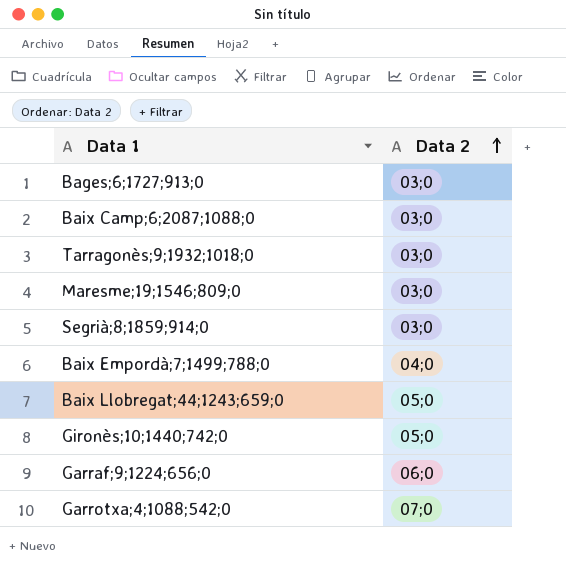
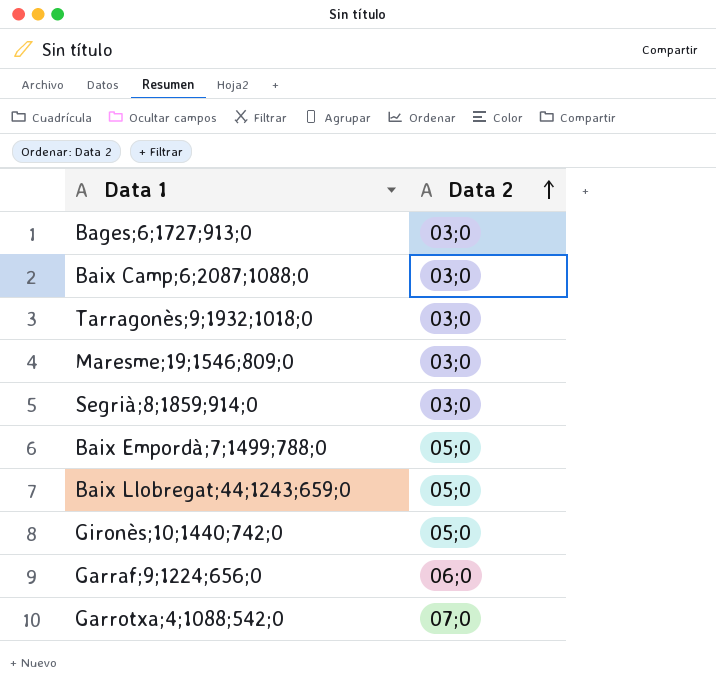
Baix Empordà;7;1499;788;0 | Data 2: 04;0 -> 05;0

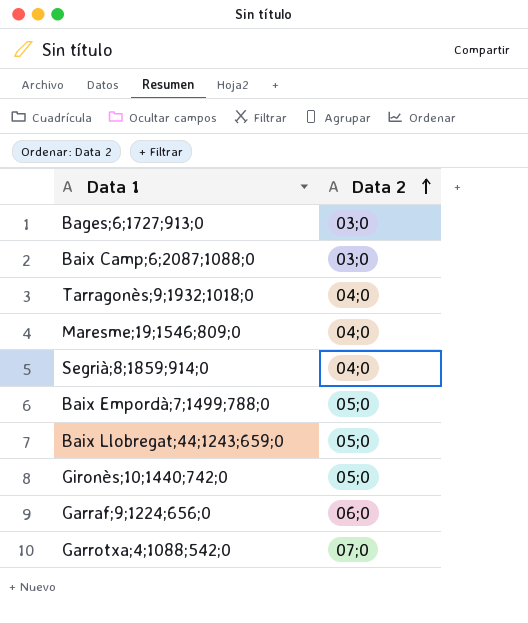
Tarragonès;9;1932;1018;0 | Data 2: 03;0 -> 04;0
Maresme;19;1546;809;0 | Data 2: 03;0 -> 04;0
Segrià;8;1859;914;0 | Data 2: 03;0 -> 04;0

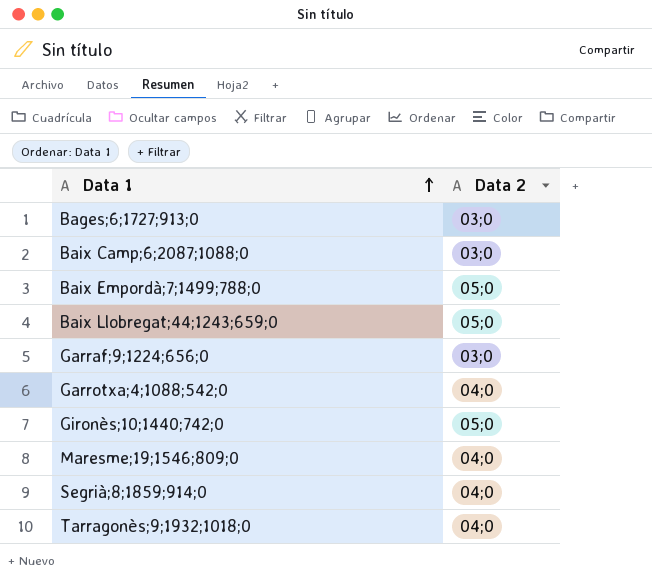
row order: Data 2 ascending -> Data 1 ascending
Garraf;9;1224;656;0 | Data 2: 06;0 -> 03;0
Garrotxa;4;1088;542;0 | Data 2: 07;0 -> 04;0

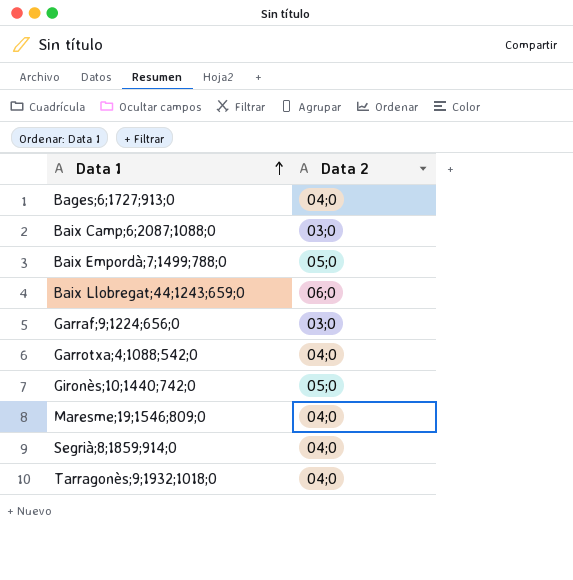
Bages;6;1727;913;0 | Data 2: 03;0 -> 04;0
Baix Llobregat;44;1243;659;0 | Data 2: 05;0 -> 06;0

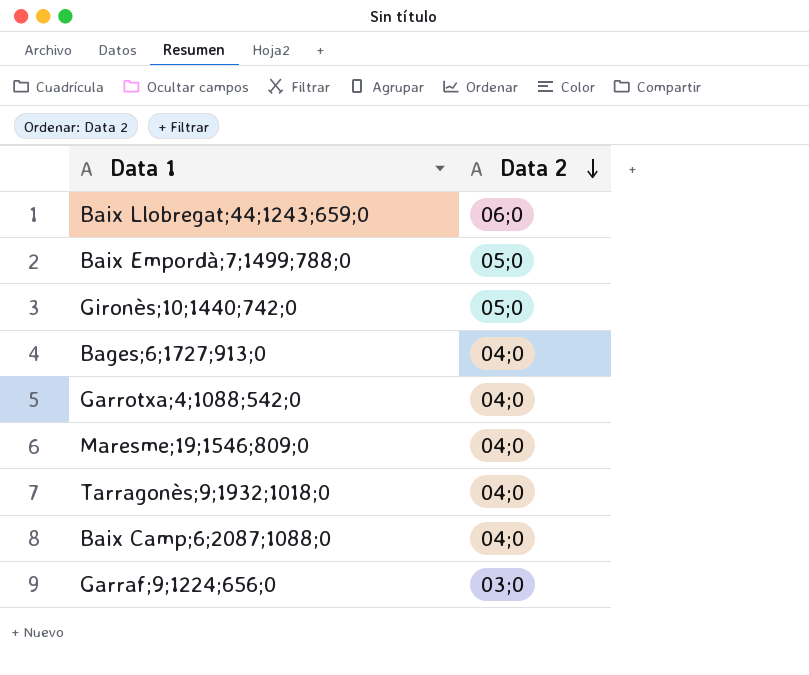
row order: Data 1 ascending -> Data 2 descending
row Segrià;8;1859;914;0: 04;0 -> none
Baix Camp;6;2087;1088;0 | Data 2: 03;0 -> 04;0

